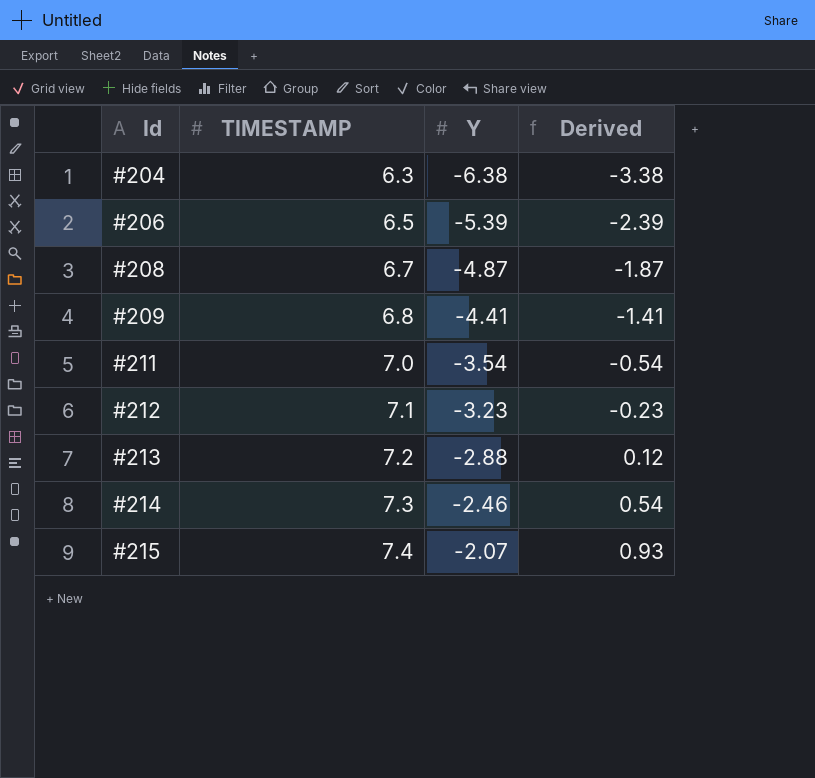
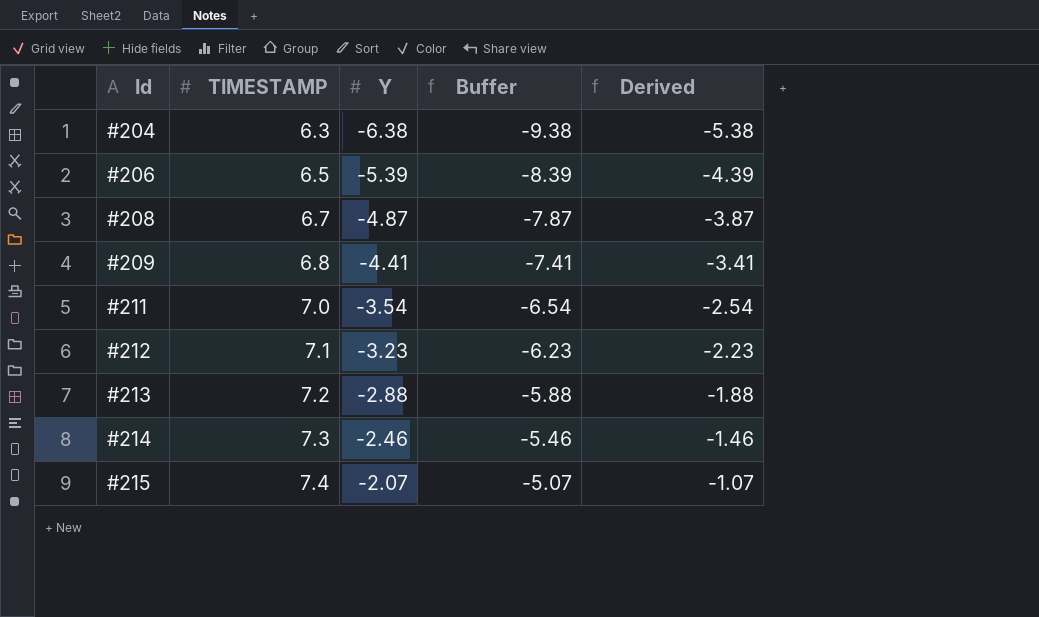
column Buffer | formula: none -> [Y] - 3
column Derived | formula: [Y] + 3 -> [Y] + 1

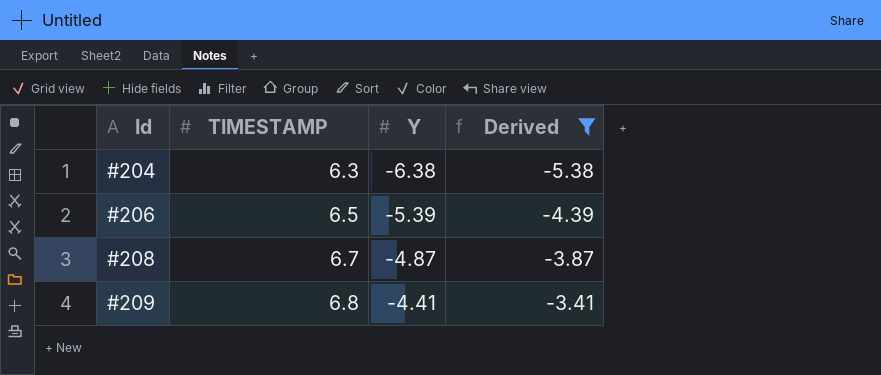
filter: none -> Derived <= -3.41
column Buffer | formula: [Y] - 3 -> none

